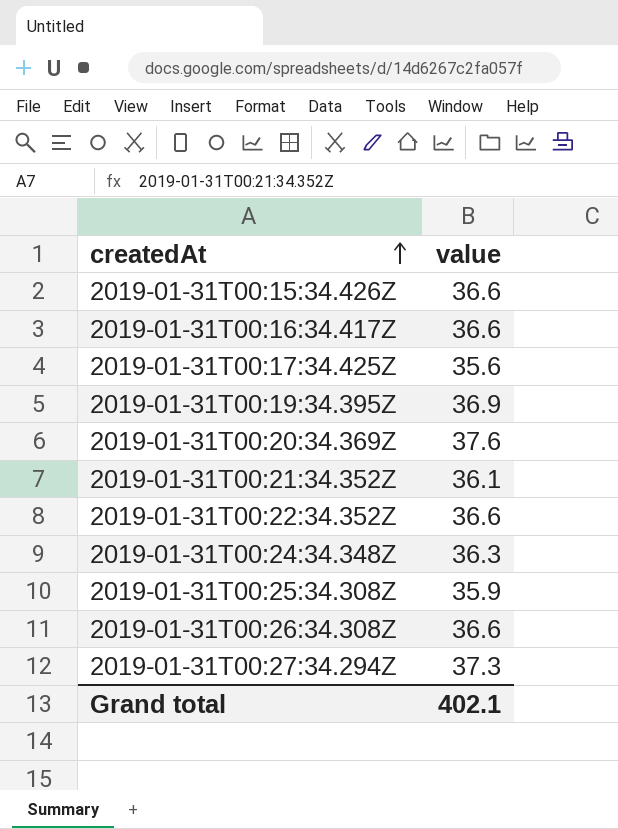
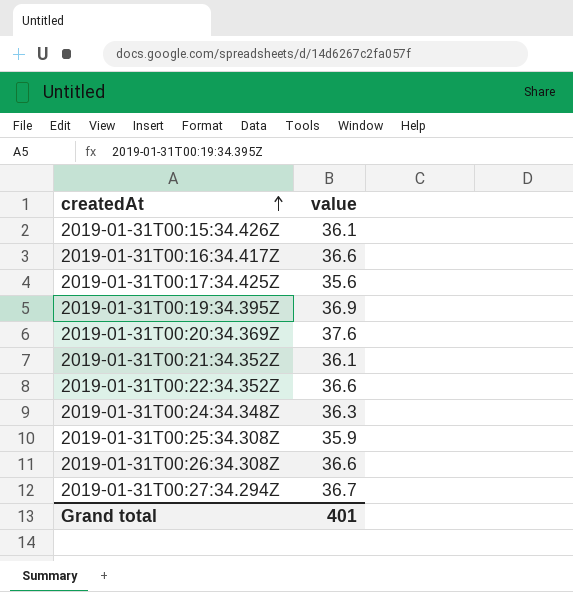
2019-01-31T00:15:34.426Z | value: 36.6 -> 36.1
2019-01-31T00:27:34.294Z | value: 37.3 -> 36.7
Grand total | value: 402.1 -> 401

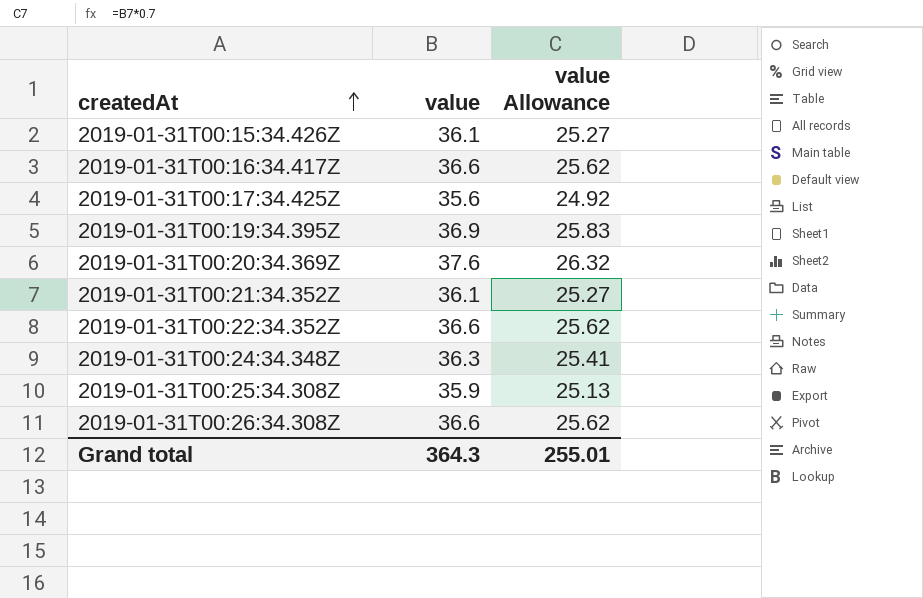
column value Allowance | formula: none -> [value] * 0.7
row 2019-01-31T00:27:34.294Z: 36.7 -> none
Grand total | value: 401 -> 364.3

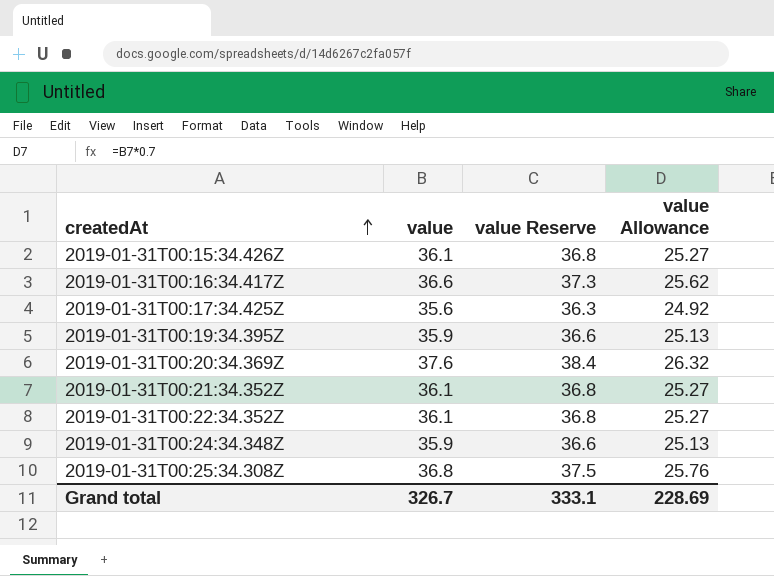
column value Reserve | formula: none -> [value] * 1.02
row 2019-01-31T00:26:34.308Z: 36.6 | 25.62 -> none
2019-01-31T00:19:34.395Z | value: 36.9 -> 35.9
2019-01-31T00:19:34.395Z | value Allowance: 25.83 -> 25.13
2019-01-31T00:22:34.352Z | value: 36.6 -> 36.1
2019-01-31T00:22:34.352Z | value Allowance: 25.62 -> 25.27
2019-01-31T00:24:34.348Z | value: 36.3 -> 35.9
2019-01-31T00:24:34.348Z | value Allowance: 25.41 -> 25.13
2019-01-31T00:25:34.308Z | value: 35.9 -> 36.8
2019-01-31T00:25:34.308Z | value Allowance: 25.13 -> 25.76
Grand total | value: 364.3 -> 326.7
Grand total | value Allowance: 255.01 -> 228.69

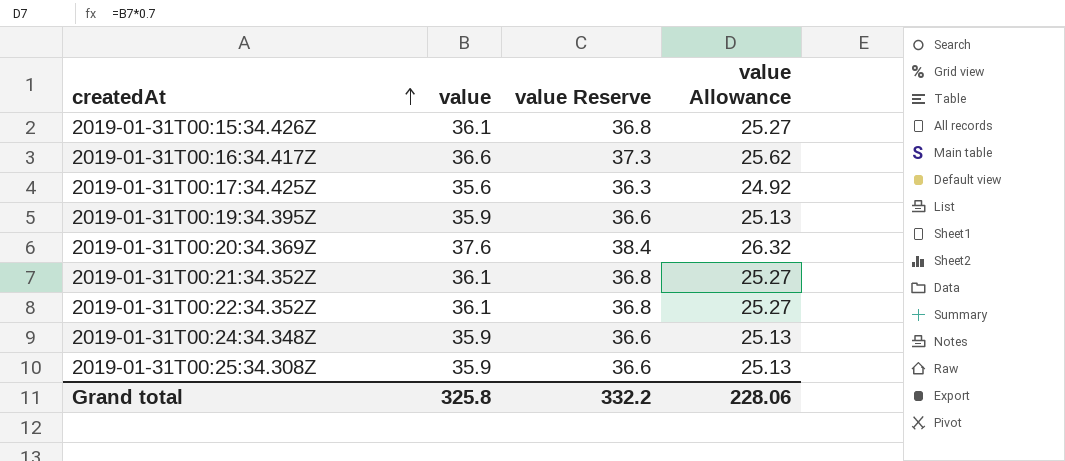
2019-01-31T00:25:34.308Z | value: 36.8 -> 35.9
2019-01-31T00:25:34.308Z | value Reserve: 37.5 -> 36.6
2019-01-31T00:25:34.308Z | value Allowance: 25.76 -> 25.13
Grand total | value: 326.7 -> 325.8
Grand total | value Reserve: 333.1 -> 332.2
Grand total | value Allowance: 228.69 -> 228.06

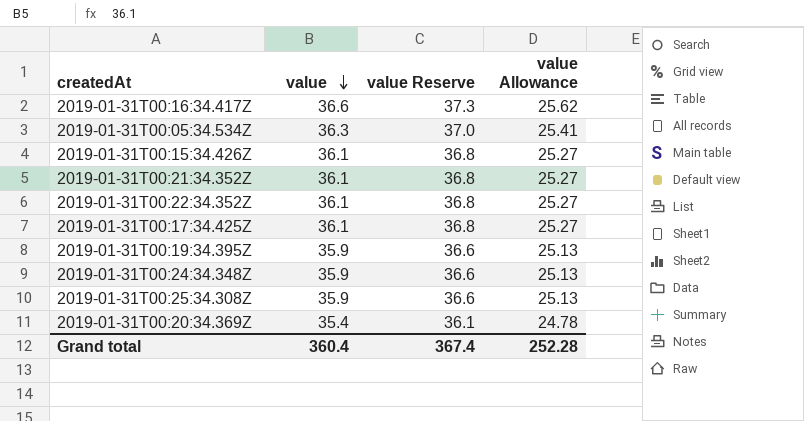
row order: createdAt ascending -> value descending
row 2019-01-31T00:05:34.534Z: none -> 36.3 | 37.0 | 25.41
2019-01-31T00:17:34.425Z | value: 35.6 -> 36.1
2019-01-31T00:17:34.425Z | value Reserve: 36.3 -> 36.8
2019-01-31T00:17:34.425Z | value Allowance: 24.92 -> 25.27
2019-01-31T00:20:34.369Z | value: 37.6 -> 35.4
2019-01-31T00:20:34.369Z | value Reserve: 38.4 -> 36.1
2019-01-31T00:20:34.369Z | value Allowance: 26.32 -> 24.78
Grand total | value: 325.8 -> 360.4
Grand total | value Reserve: 332.2 -> 367.4
Grand total | value Allowance: 228.06 -> 252.28

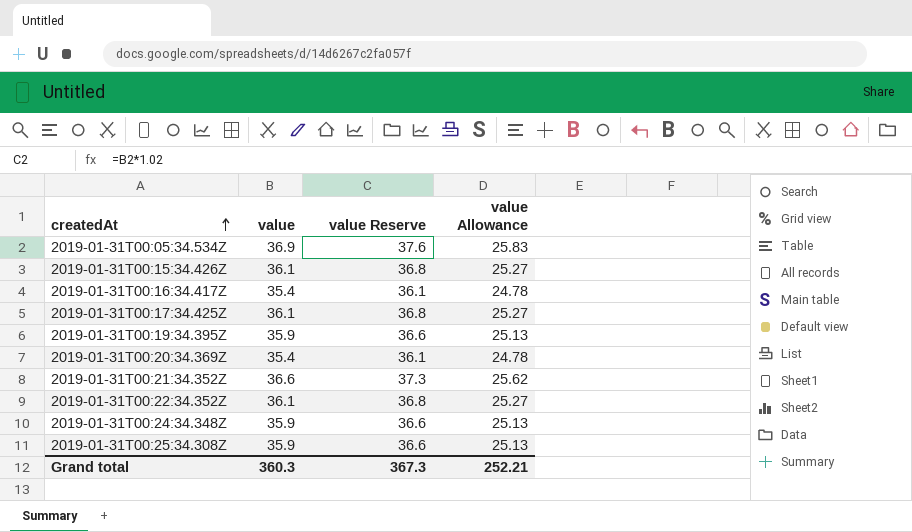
row order: value descending -> createdAt ascending
2019-01-31T00:05:34.534Z | value: 36.3 -> 36.9
2019-01-31T00:05:34.534Z | value Reserve: 37.0 -> 37.6
2019-01-31T00:05:34.534Z | value Allowance: 25.41 -> 25.83
2019-01-31T00:16:34.417Z | value: 36.6 -> 35.4
2019-01-31T00:16:34.417Z | value Reserve: 37.3 -> 36.1
2019-01-31T00:16:34.417Z | value Allowance: 25.62 -> 24.78
2019-01-31T00:21:34.352Z | value: 36.1 -> 36.6
2019-01-31T00:21:34.352Z | value Reserve: 36.8 -> 37.3
2019-01-31T00:21:34.352Z | value Allowance: 25.27 -> 25.62
Grand total | value: 360.4 -> 360.3
Grand total | value Reserve: 367.4 -> 367.3
Grand total | value Allowance: 252.28 -> 252.21

